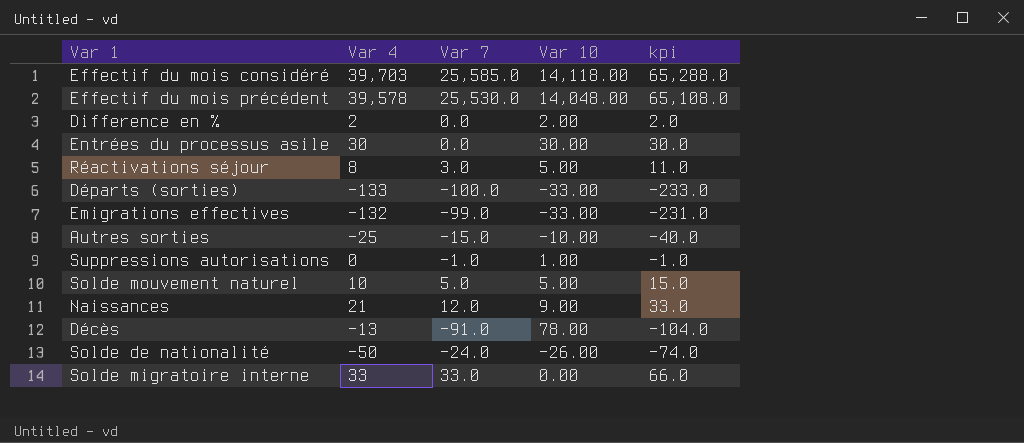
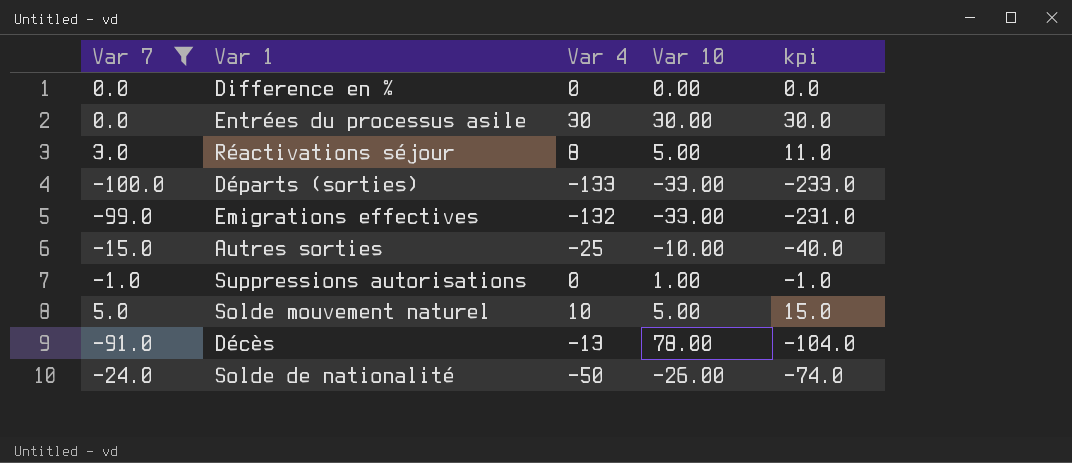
filter: none -> Var 7 <= 5.0
column Var 7 | position: 3 -> 1
Difference en % | Var 4: 2 -> 0
Difference en % | Var 10: 2.00 -> 0.00
Difference en % | kpi: 2.0 -> 0.0

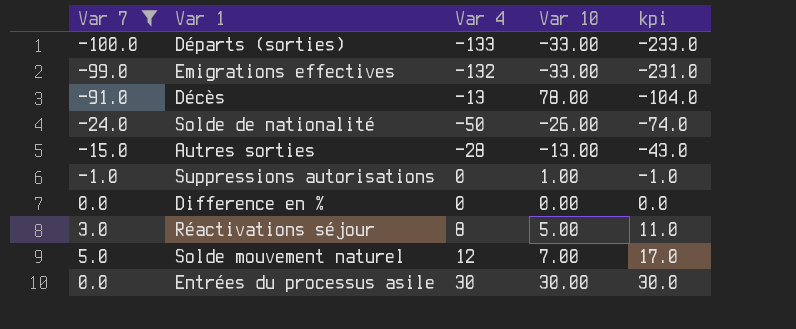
row order: none -> kpi ascending
Autres sorties | Var 4: -25 -> -28
Autres sorties | Var 10: -10.00 -> -13.00
Autres sorties | kpi: -40.0 -> -43.0
Solde mouvement naturel | Var 4: 10 -> 12
Solde mouvement naturel | Var 10: 5.00 -> 7.00
Solde mouvement naturel | kpi: 15.0 -> 17.0

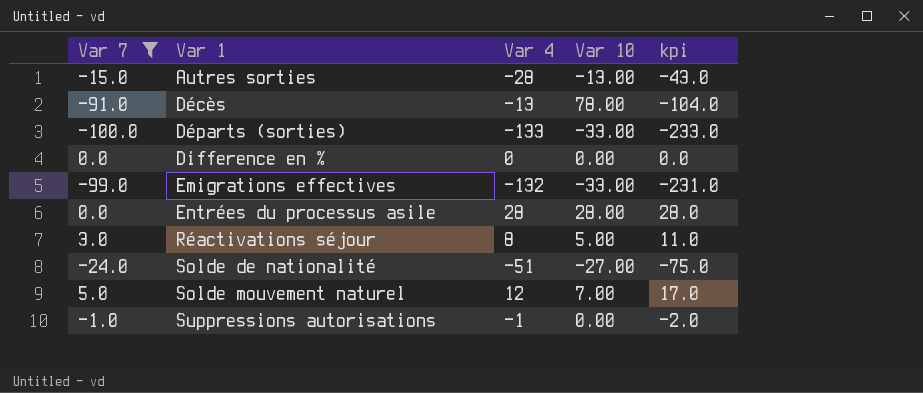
row order: kpi ascending -> Var 1 ascending
Entrées du processus asile | Var 4: 30 -> 28
Entrées du processus asile | Var 10: 30.00 -> 28.00
Entrées du processus asile | kpi: 30.0 -> 28.0
Solde de nationalité | Var 4: -50 -> -51
Solde de nationalité | Var 10: -26.00 -> -27.00
Solde de nationalité | kpi: -74.0 -> -75.0
Suppressions autorisations | Var 4: 0 -> -1
Suppressions autorisations | Var 10: 1.00 -> 0.00
Suppressions autorisations | kpi: -1.0 -> -2.0

